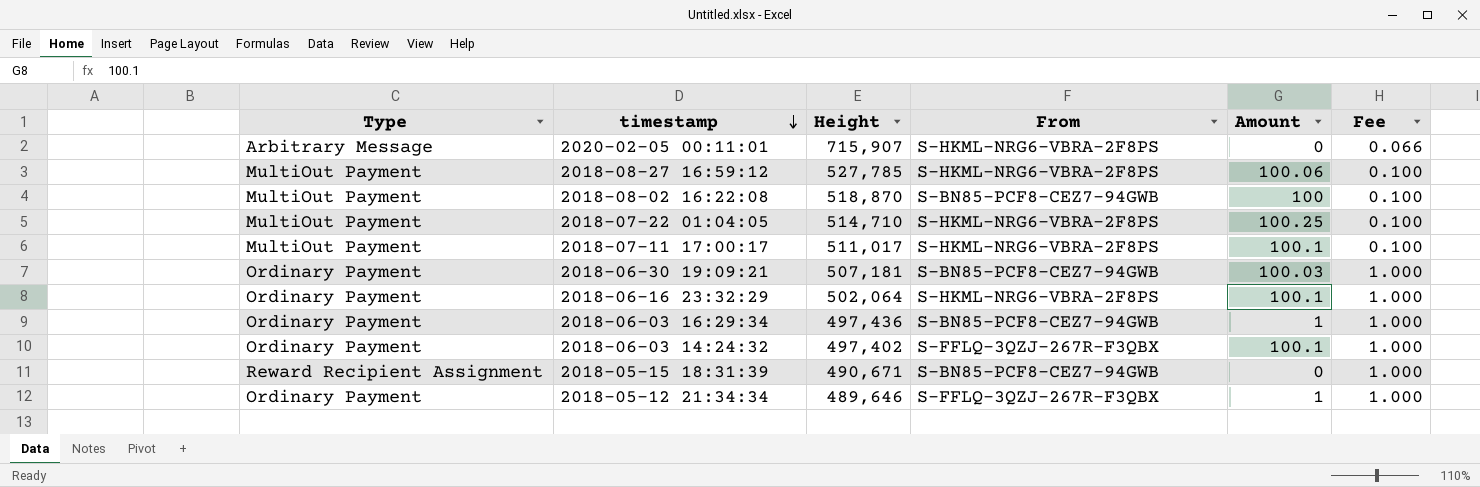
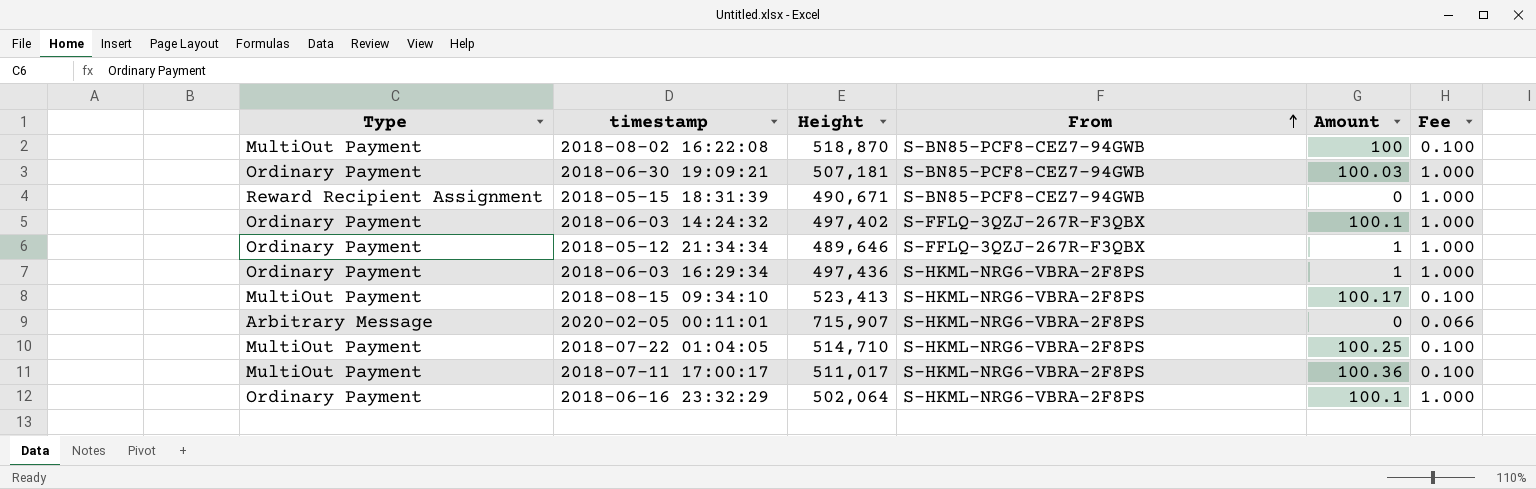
row order: timestamp descending -> From ascending
row 2018-08-27 16:59:12: MultiOut Payment | 527,785 | S-HKML-NRG6-VBRA-2F8PS | 100.06 | 0.100 -> none
2018-06-03 16:29:34 | From: S-BN85-PCF8-CEZ7-94GWB -> S-HKML-NRG6-VBRA-2F8PS
row 2018-08-15 09:34:10: none -> MultiOut Payment | 523,413 | S-HKML-NRG6-VBRA-2F8PS | 100.17 | 0.100
2018-07-11 17:00:17 | Amount: 100.1 -> 100.36

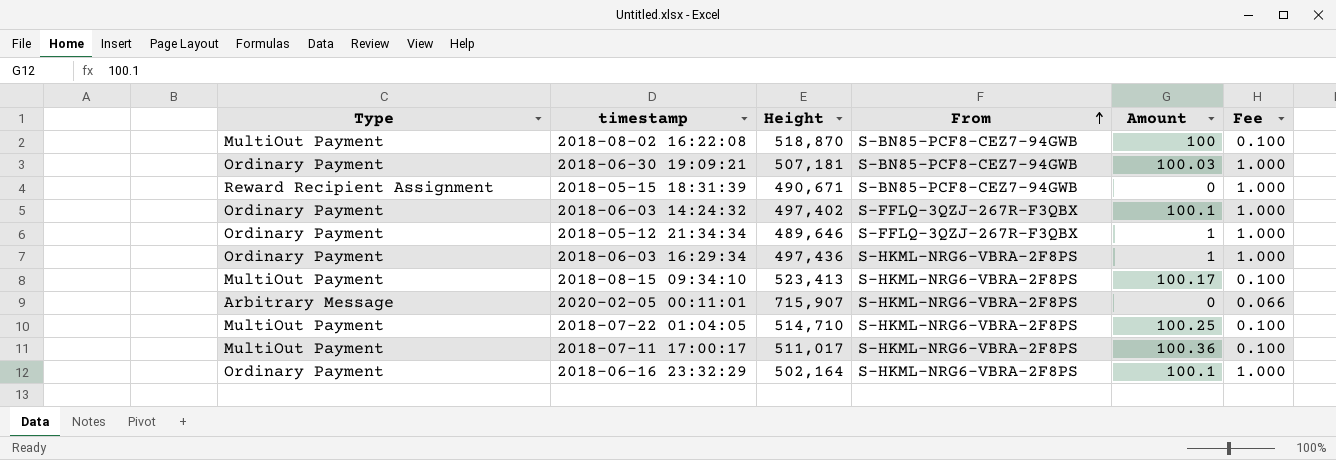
2018-06-16 23:32:29 | Height: 502,064 -> 502,164

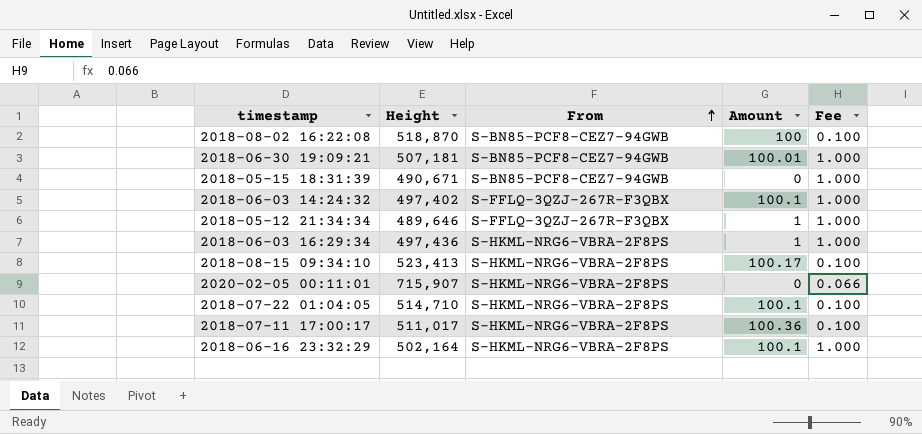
column Type | position: 1 -> none
2018-06-30 19:09:21 | Amount: 100.03 -> 100.01
2018-07-22 01:04:05 | Amount: 100.25 -> 100.1

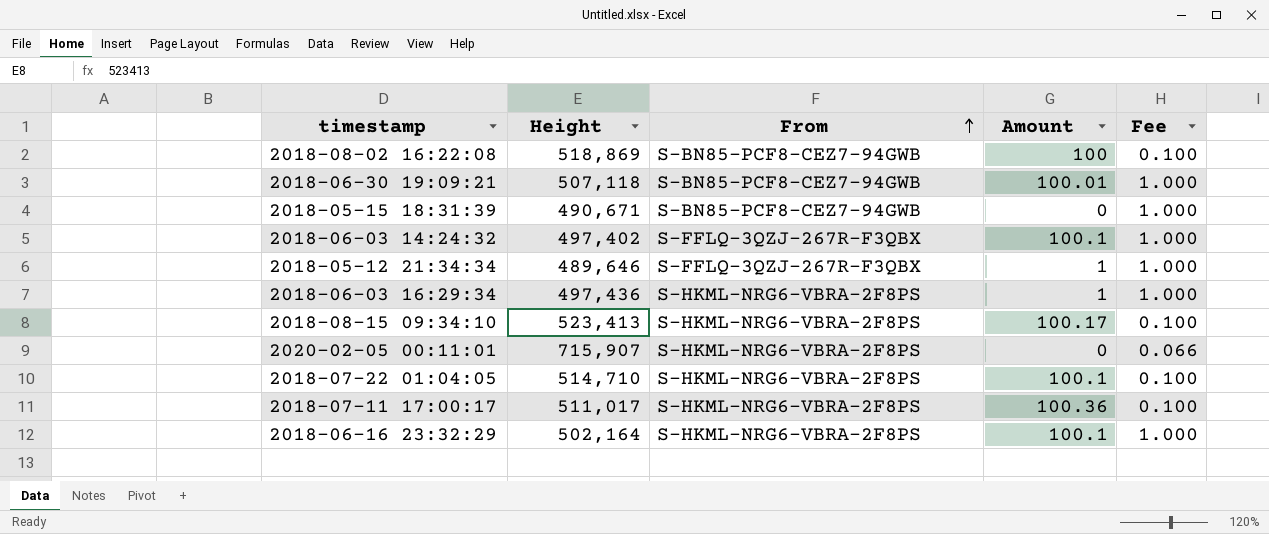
2018-08-02 16:22:08 | Height: 518,870 -> 518,869
2018-06-30 19:09:21 | Height: 507,181 -> 507,118

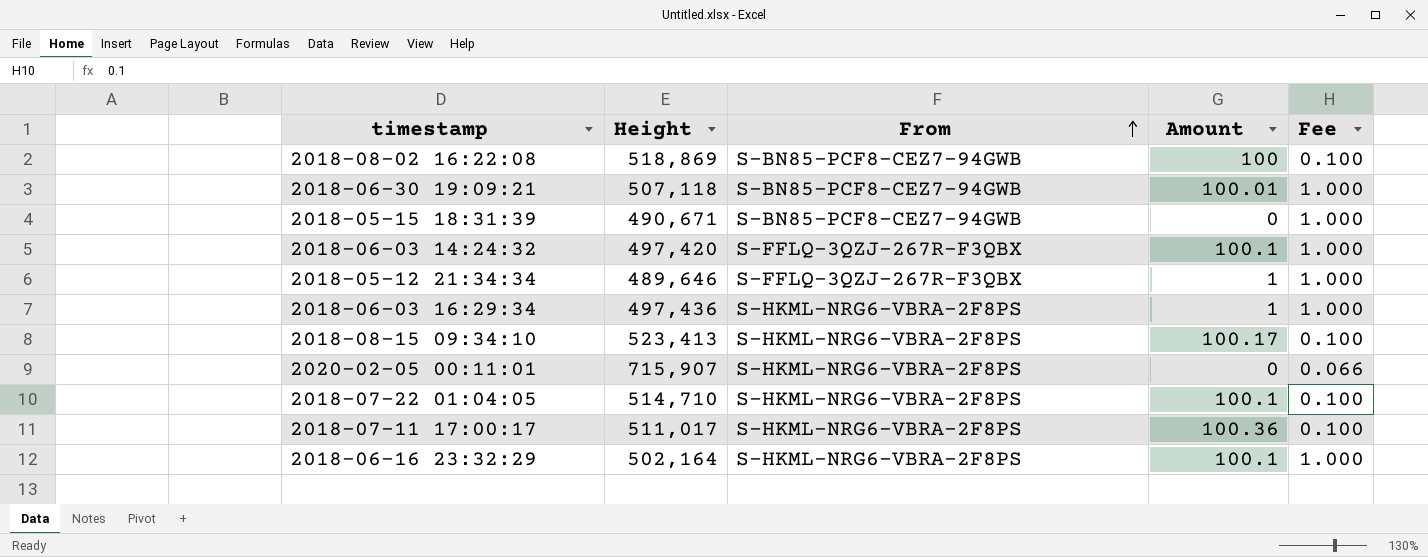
2018-06-03 14:24:32 | Height: 497,402 -> 497,420

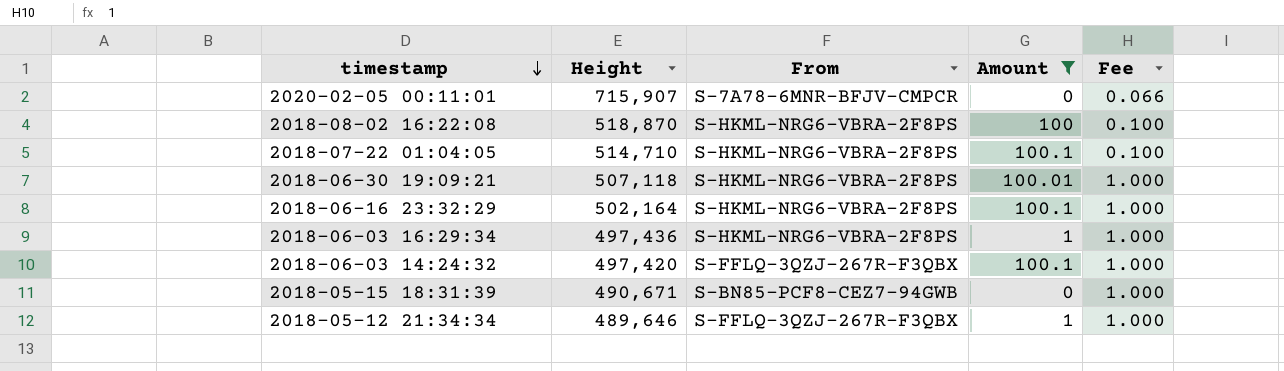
filter: none -> Amount <= 100.1
row order: From ascending -> timestamp descending
2020-02-05 00:11:01 | From: S-HKML-NRG6-VBRA-2F8PS -> S-7A78-6MNR-BFJV-CMPCR
2018-08-02 16:22:08 | Height: 518,869 -> 518,870
2018-08-02 16:22:08 | From: S-BN85-PCF8-CEZ7-94GWB -> S-HKML-NRG6-VBRA-2F8PS
2018-06-30 19:09:21 | From: S-BN85-PCF8-CEZ7-94GWB -> S-HKML-NRG6-VBRA-2F8PS

